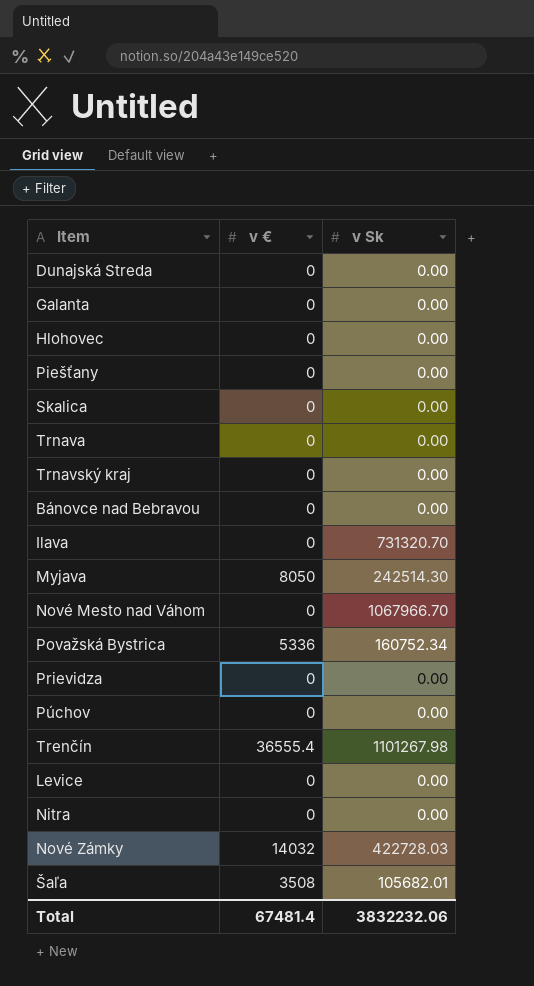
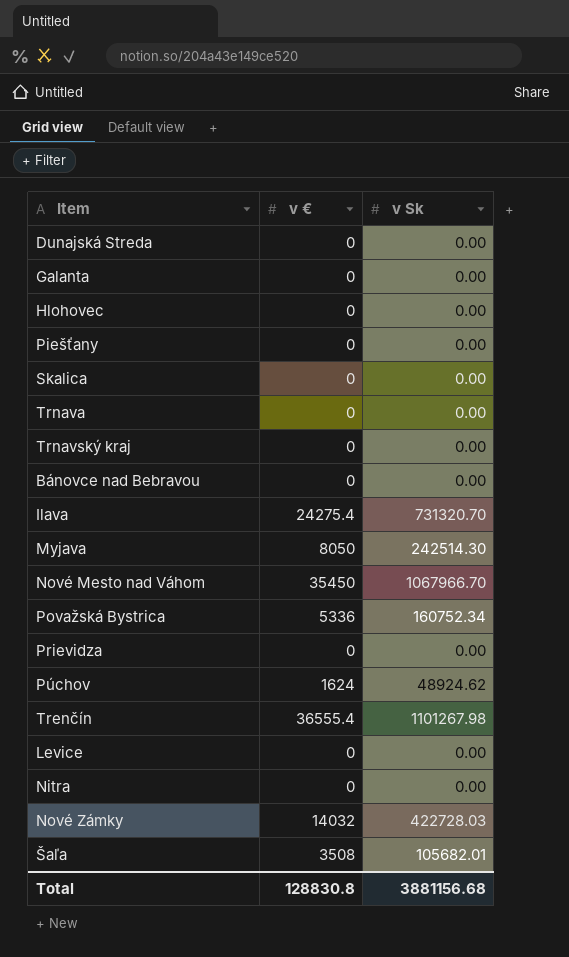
Ilava | v €: 0 -> 24275.4
Nové Mesto nad Váhom | v €: 0 -> 35450
Púchov | v €: 0 -> 1624
Púchov | v Sk: 0.00 -> 48924.62
Total | v €: 67481.4 -> 128830.8
Total | v Sk: 3832232.06 -> 3881156.68

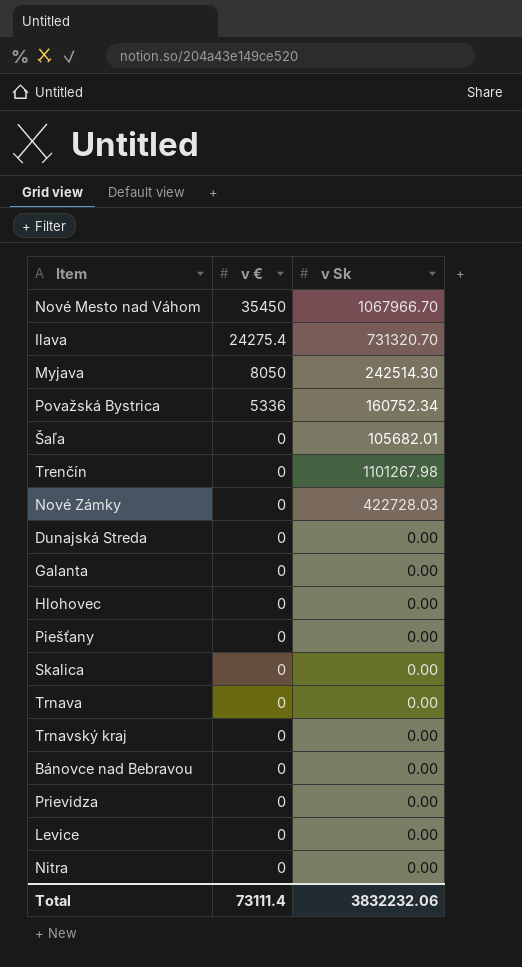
row order: none -> v € descending
row Púchov: 1624 | 48924.62 -> none
Šaľa | v €: 3508 -> 0
Trenčín | v €: 36555.4 -> 0
Nové Zámky | v €: 14032 -> 0
Total | v €: 128830.8 -> 73111.4
Total | v Sk: 3881156.68 -> 3832232.06

